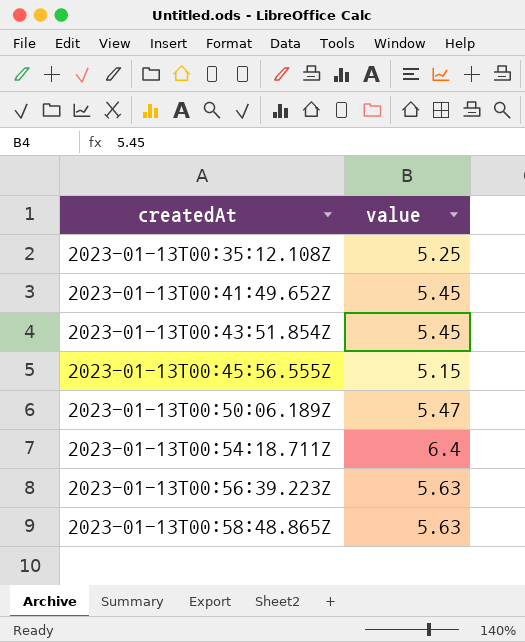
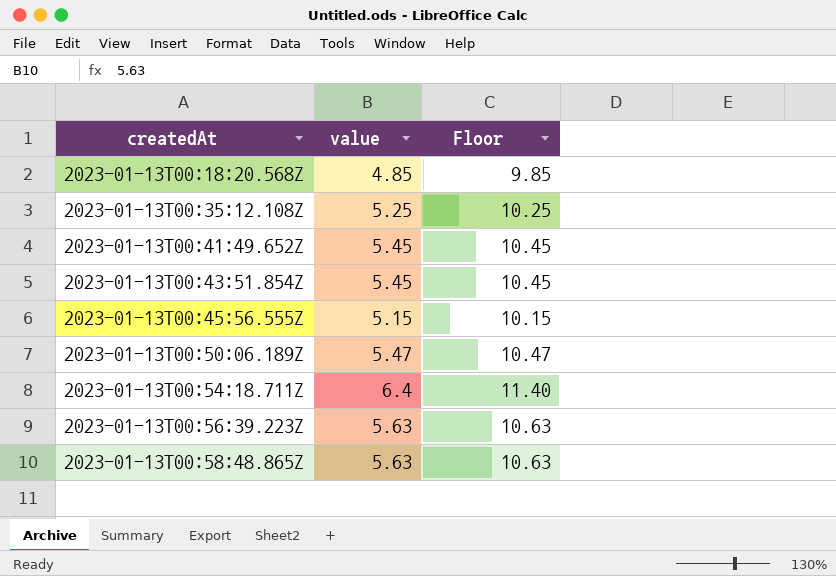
column Floor | formula: none -> [value] + 5
row 2023-01-13T00:18:20.568Z: none -> 4.85 | 9.85

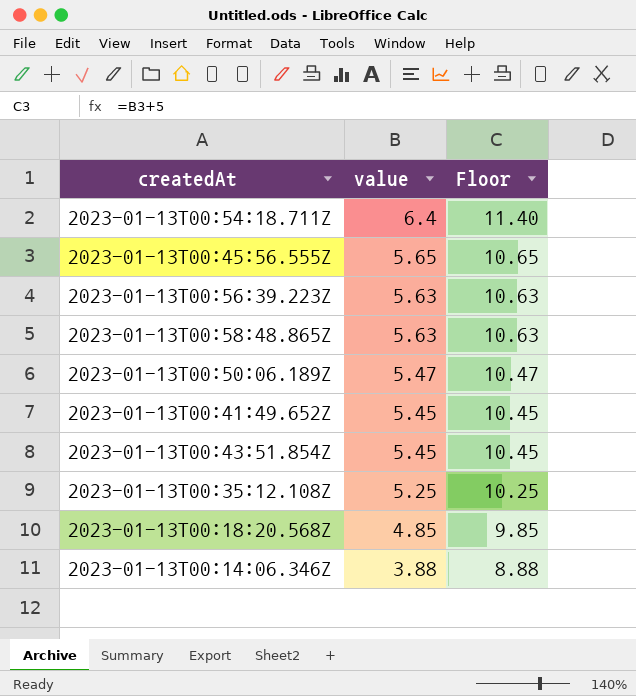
row order: createdAt ascending -> value descending
2023-01-13T00:45:56.555Z | value: 5.15 -> 5.65
2023-01-13T00:45:56.555Z | Floor: 10.15 -> 10.65
row 2023-01-13T00:14:06.346Z: none -> 3.88 | 8.88

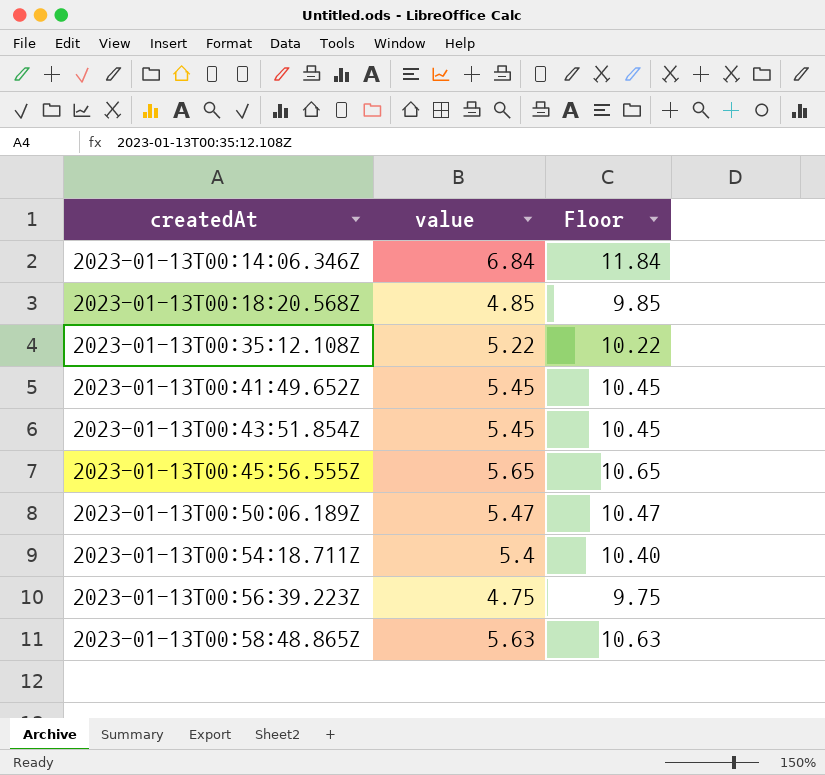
row order: value descending -> createdAt ascending
2023-01-13T00:14:06.346Z | value: 3.88 -> 6.84
2023-01-13T00:14:06.346Z | Floor: 8.88 -> 11.84
2023-01-13T00:35:12.108Z | value: 5.25 -> 5.22
2023-01-13T00:35:12.108Z | Floor: 10.25 -> 10.22
2023-01-13T00:54:18.711Z | value: 6.4 -> 5.4
2023-01-13T00:54:18.711Z | Floor: 11.40 -> 10.40
2023-01-13T00:56:39.223Z | value: 5.63 -> 4.75
2023-01-13T00:56:39.223Z | Floor: 10.63 -> 9.75

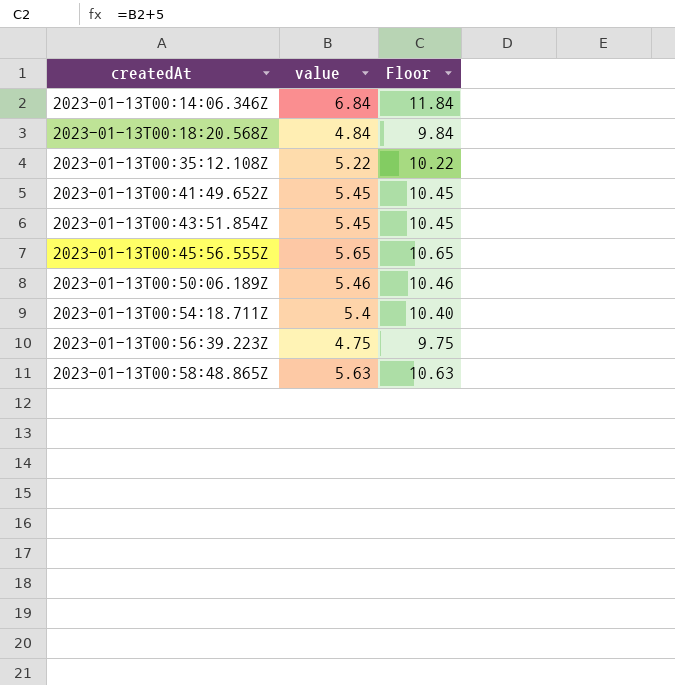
2023-01-13T00:18:20.568Z | value: 4.85 -> 4.84
2023-01-13T00:18:20.568Z | Floor: 9.85 -> 9.84
2023-01-13T00:50:06.189Z | value: 5.47 -> 5.46
2023-01-13T00:50:06.189Z | Floor: 10.47 -> 10.46

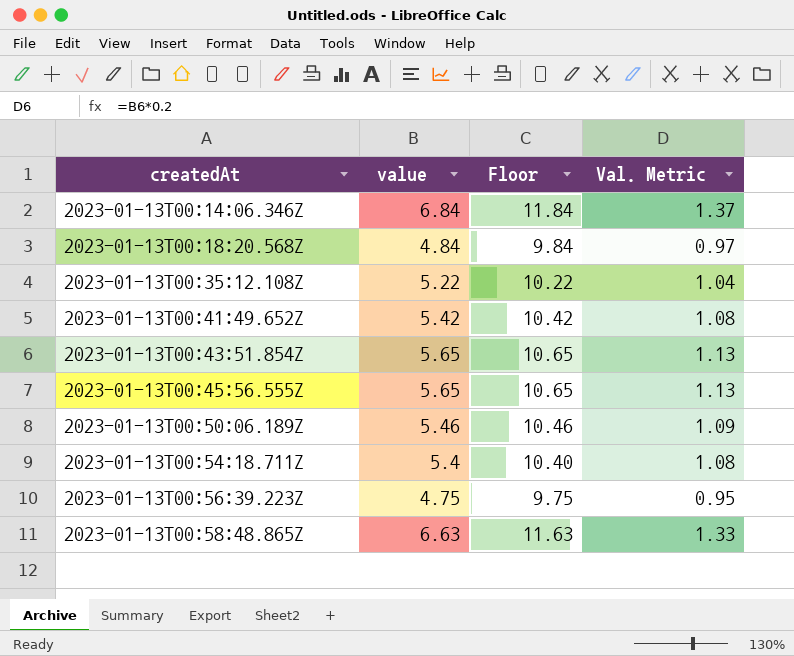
column Val. Metric | formula: none -> [value] * 0.2
2023-01-13T00:41:49.652Z | value: 5.45 -> 5.42
2023-01-13T00:41:49.652Z | Floor: 10.45 -> 10.42
2023-01-13T00:43:51.854Z | value: 5.45 -> 5.65
2023-01-13T00:43:51.854Z | Floor: 10.45 -> 10.65
2023-01-13T00:58:48.865Z | value: 5.63 -> 6.63
2023-01-13T00:58:48.865Z | Floor: 10.63 -> 11.63

